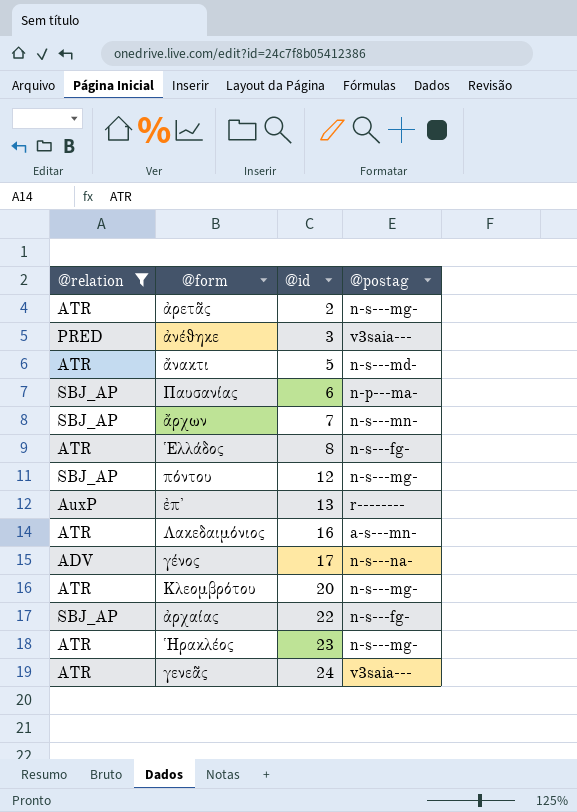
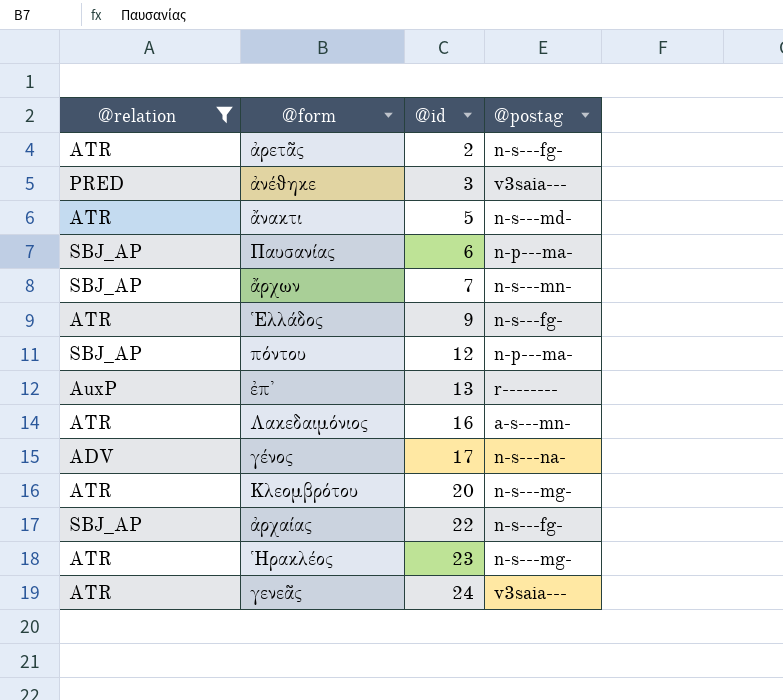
ἀρετᾶς | @postag: n-s---mg- -> n-s---fg-
Ἑλλάδος | @id: 8 -> 9
πόντου | @postag: n-s---mg- -> n-p---ma-

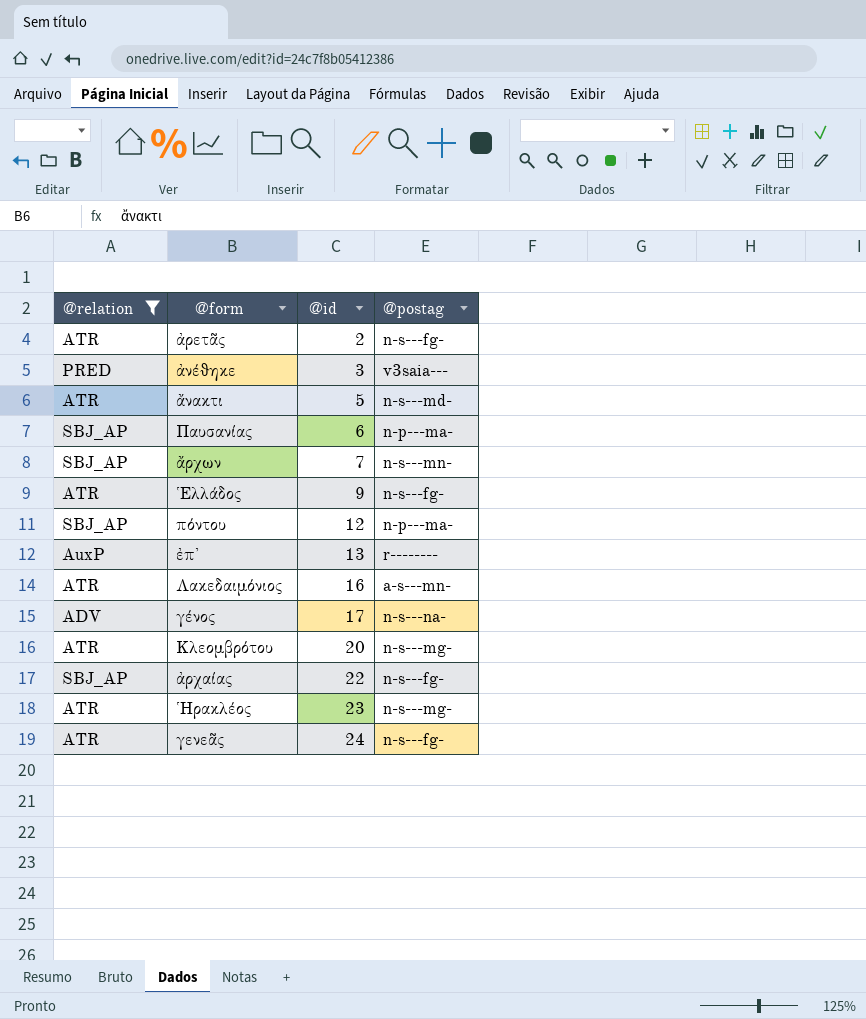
γενεᾶς | @postag: v3saia--- -> n-s---fg-

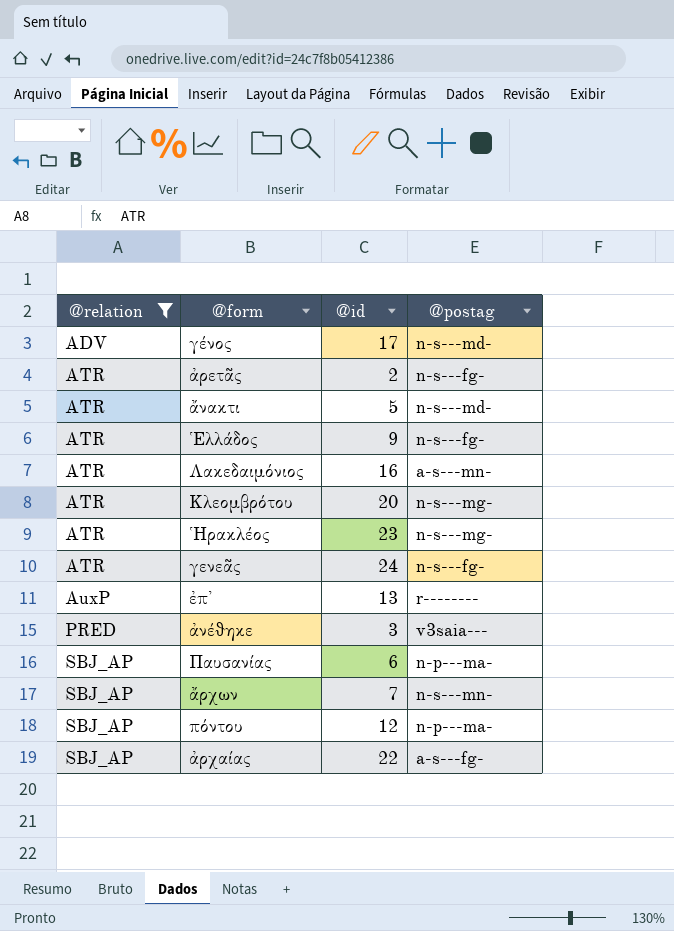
row order: @id ascending -> @relation ascending
γένος | @postag: n-s---na- -> n-s---md-
ἀρχαίας | @postag: n-s---fg- -> a-s---fg-

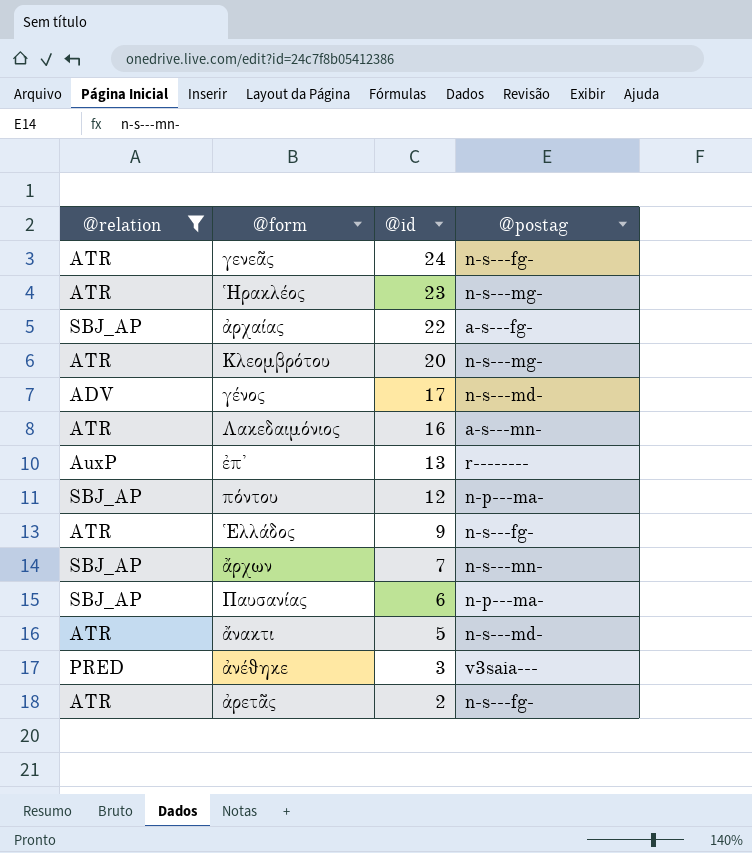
row order: @relation ascending -> @id descending

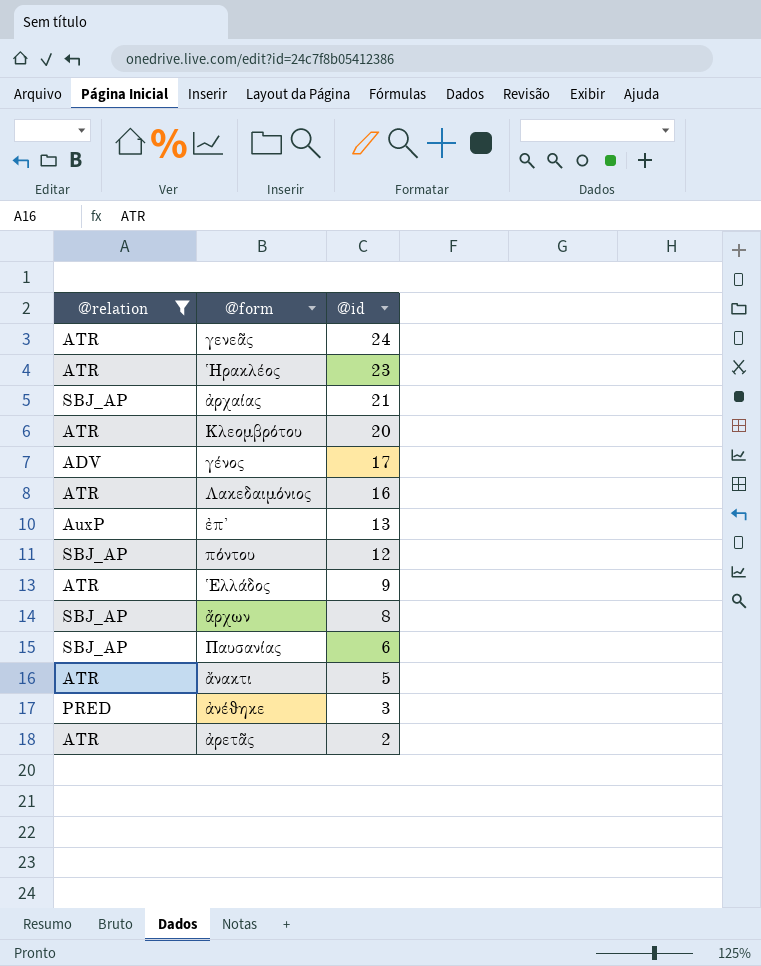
column @postag | position: 4 -> none
ἀρχαίας | @id: 22 -> 21
ἄρχων | @id: 7 -> 8

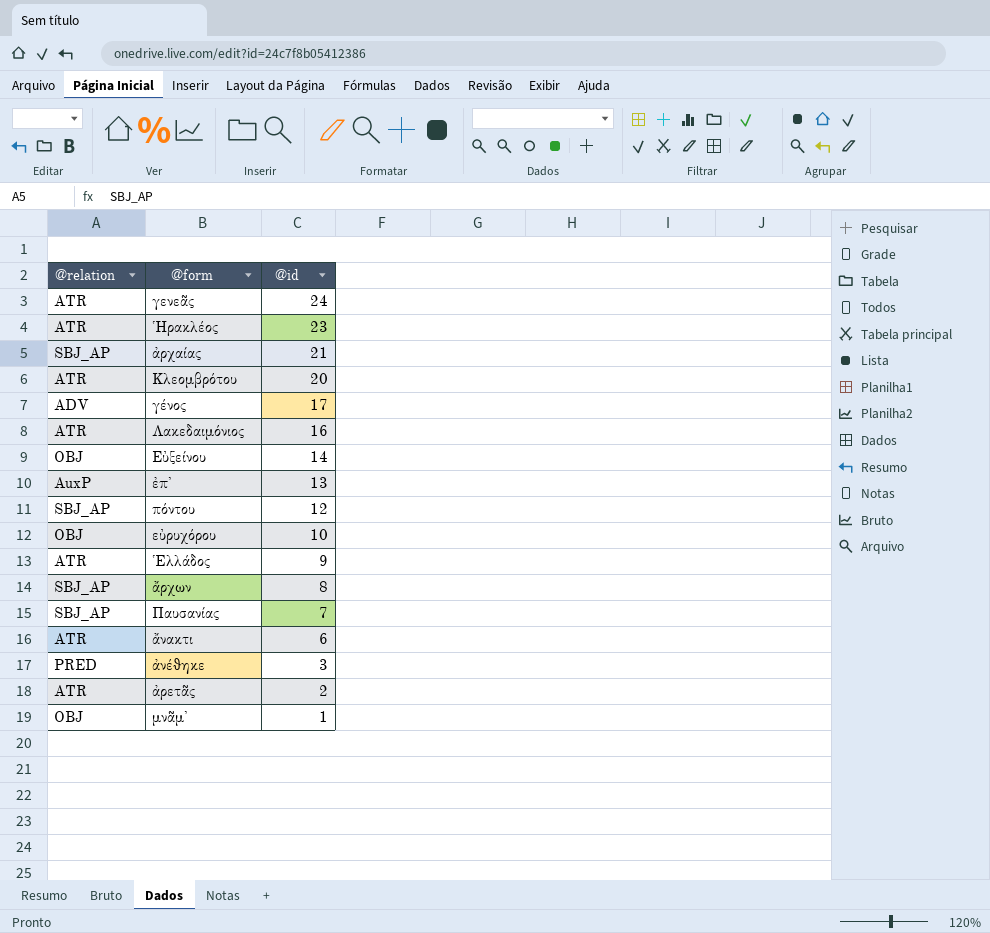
filter: @relation != OBJ -> none
Παυσανίας | @id: 6 -> 7
ἄνακτι | @id: 5 -> 6

